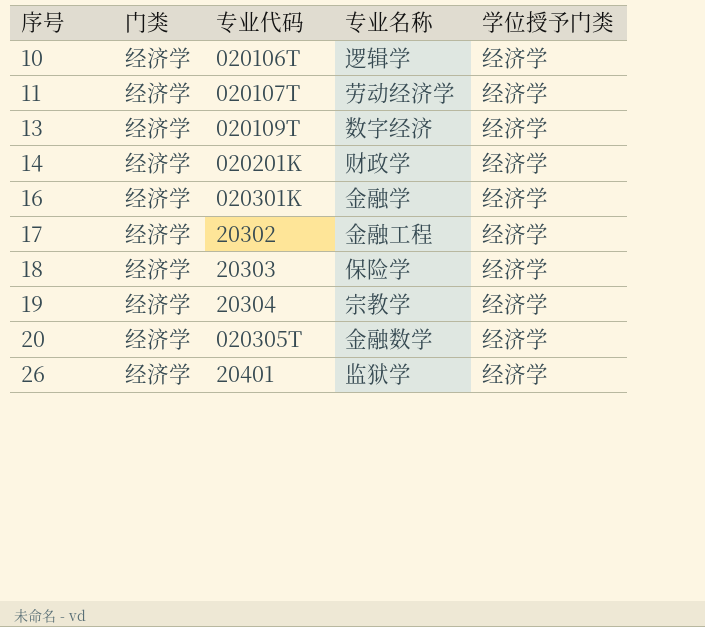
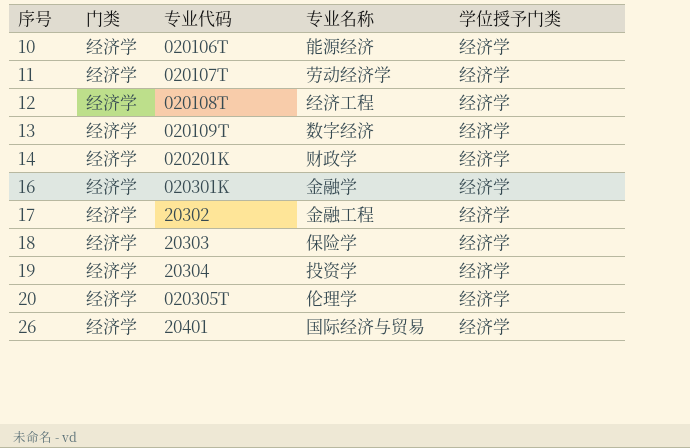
10 | 专业名称: 逻辑学 -> 能源经济
row 12: none -> 经济学 | 020108T | 经济工程 | 经济学
19 | 专业名称: 宗教学 -> 投资学
20 | 专业名称: 金融数学 -> 伦理学
26 | 专业名称: 监狱学 -> 国际经济与贸易

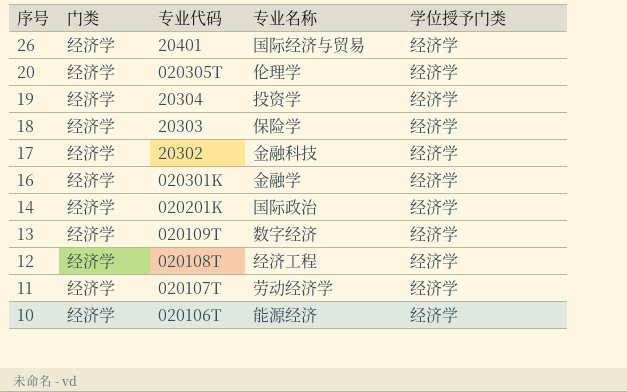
row order: 序号 ascending -> 序号 descending
17 | 专业名称: 金融工程 -> 金融科技
14 | 专业名称: 财政学 -> 国际政治

